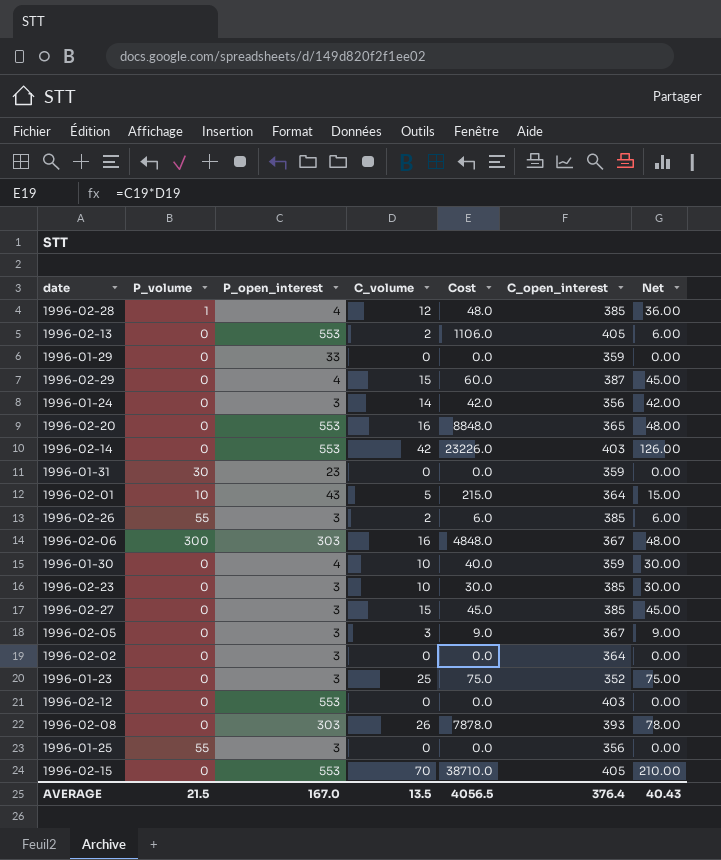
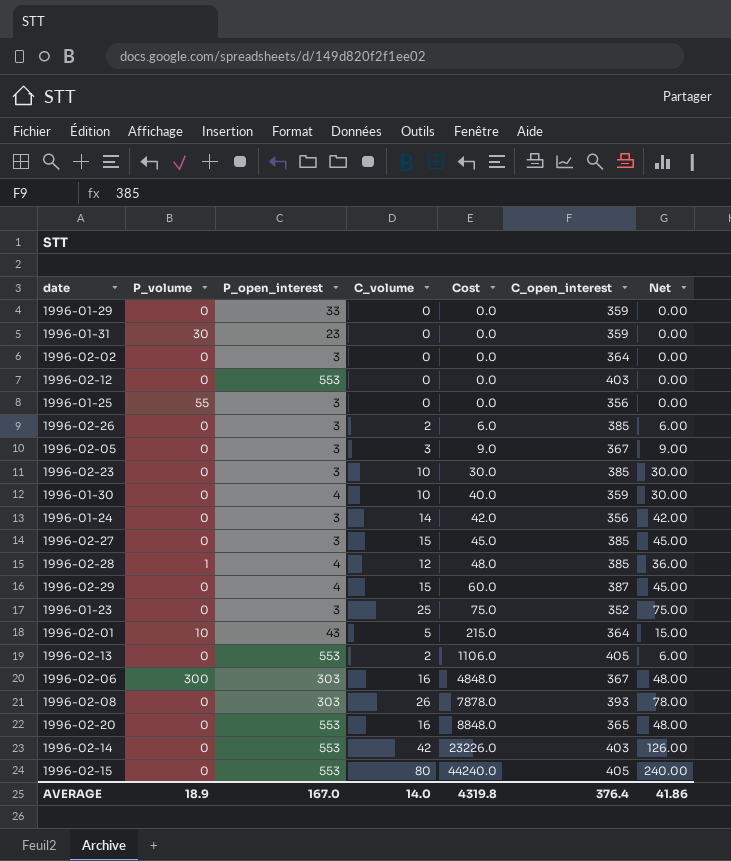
row order: none -> Cost ascending
1996-02-26 | P_volume: 55 -> 0
1996-02-15 | C_volume: 70 -> 80
1996-02-15 | Cost: 38710.0 -> 44240.0
1996-02-15 | Net: 210.00 -> 240.00
AVERAGE | P_volume: 21.5 -> 18.9
AVERAGE | C_volume: 13.5 -> 14.0
AVERAGE | Cost: 4056.5 -> 4319.8
AVERAGE | Net: 40.43 -> 41.86

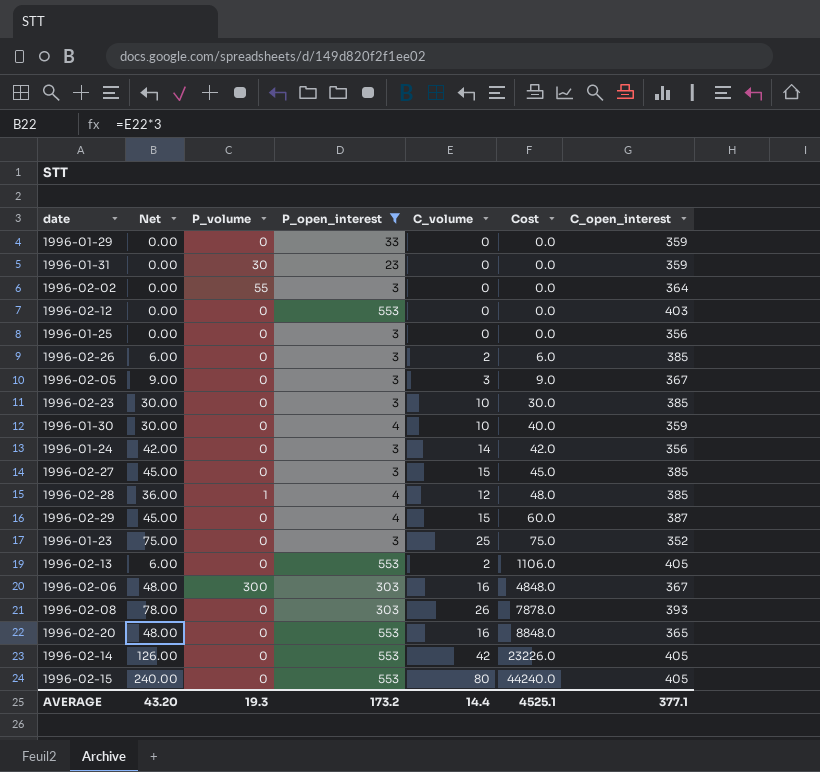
filter: none -> P_open_interest != 43
column Net | position: 7 -> 2
1996-02-02 | P_volume: 0 -> 55
1996-01-25 | P_volume: 55 -> 0
1996-02-14 | C_open_interest: 403 -> 405
AVERAGE | Net: 41.86 -> 43.20
AVERAGE | P_volume: 18.9 -> 19.3
AVERAGE | P_open_interest: 167.0 -> 173.2
AVERAGE | C_volume: 14.0 -> 14.4
AVERAGE | Cost: 4319.8 -> 4525.1
AVERAGE | C_open_interest: 376.4 -> 377.1

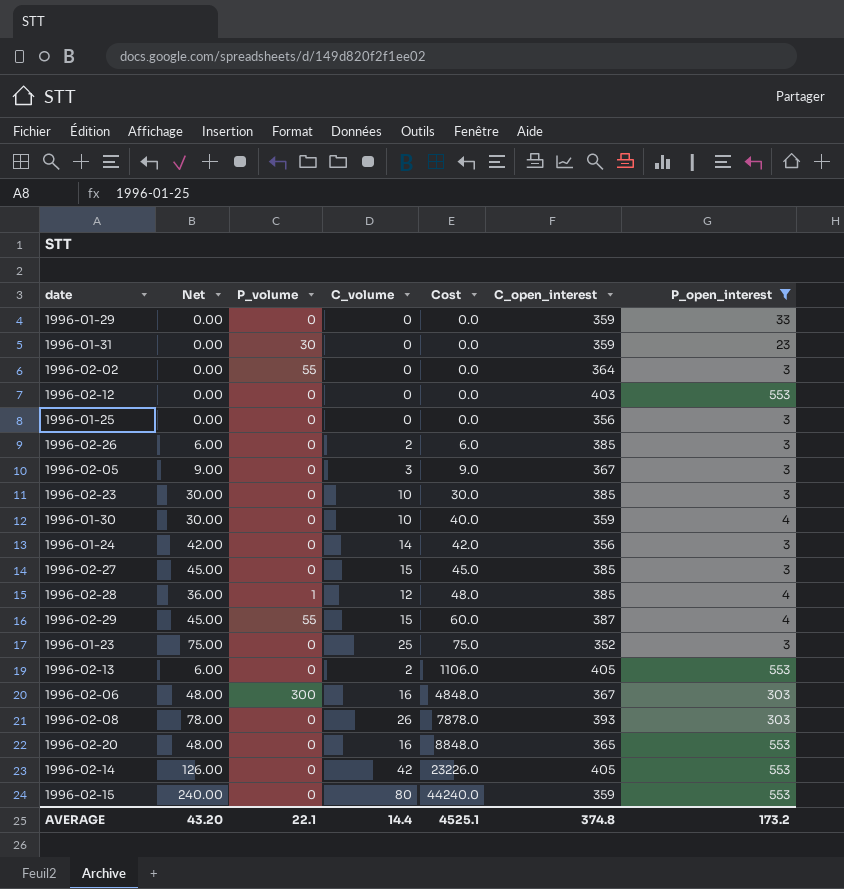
column P_open_interest | position: 4 -> 7
1996-02-29 | P_volume: 0 -> 55
1996-02-15 | C_open_interest: 405 -> 359
AVERAGE | P_volume: 19.3 -> 22.1
AVERAGE | C_open_interest: 377.1 -> 374.8

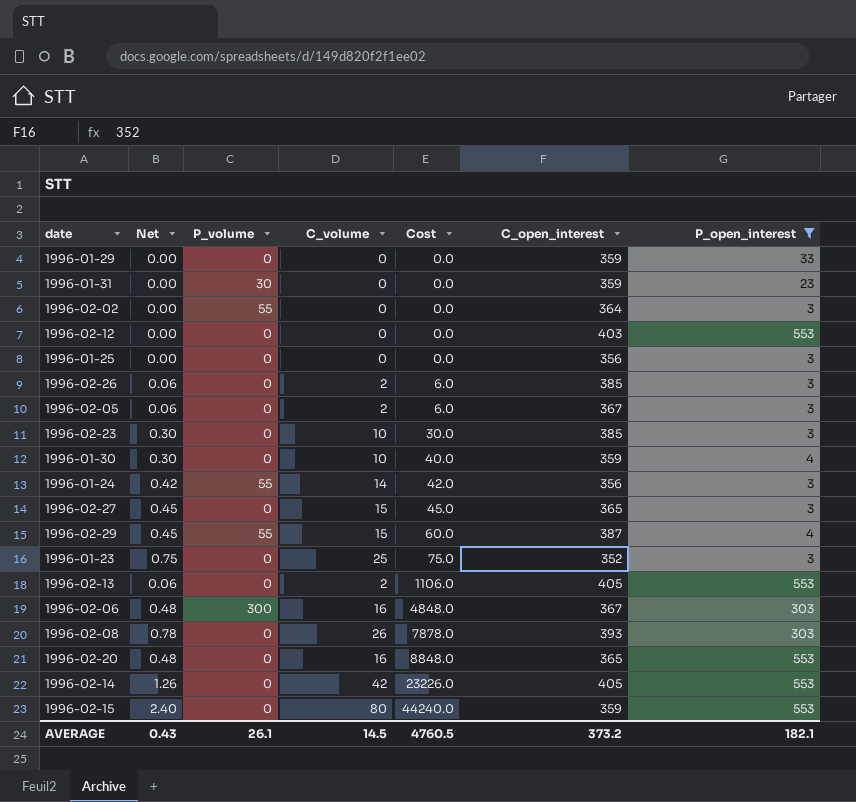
column Net | formula: [C_volume] * 3 -> [C_volume] * 0.03
row 1996-02-28: 36.00 | 1 | 12 | 48.0 | 385 | 4 -> none
1996-02-05 | C_volume: 3 -> 2
1996-02-05 | Cost: 9.0 -> 6.0
1996-01-24 | P_volume: 0 -> 55
1996-02-27 | C_open_interest: 385 -> 365
AVERAGE | Net: 43.20 -> 0.43
AVERAGE | P_volume: 22.1 -> 26.1
AVERAGE | C_volume: 14.4 -> 14.5
AVERAGE | Cost: 4525.1 -> 4760.5
AVERAGE | C_open_interest: 374.8 -> 373.2
AVERAGE | P_open_interest: 173.2 -> 182.1

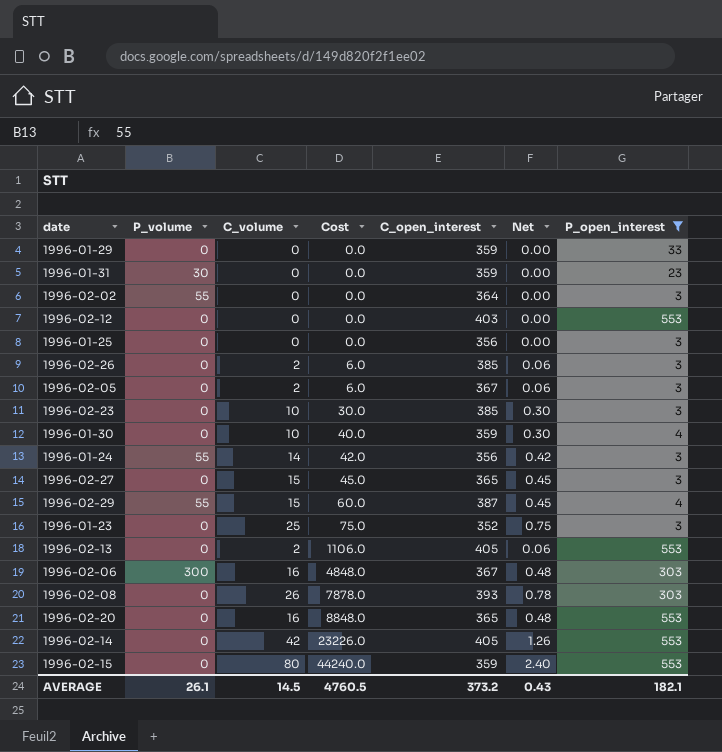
column Net | position: 2 -> 6

